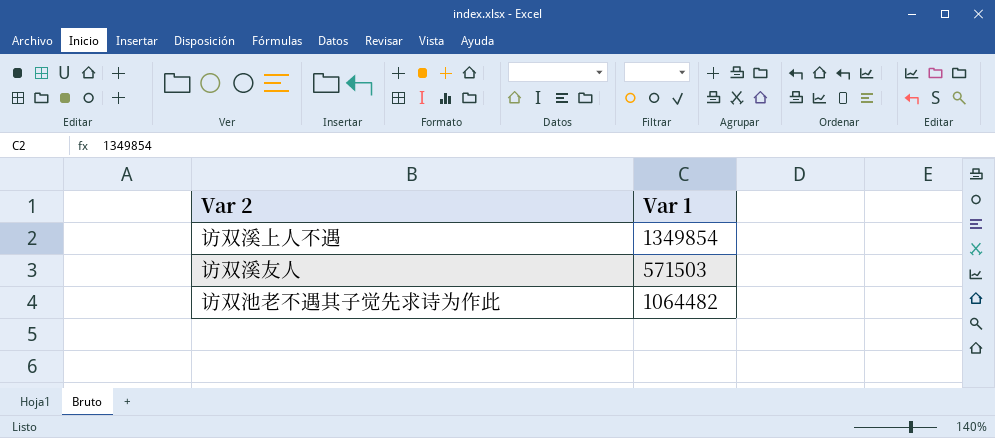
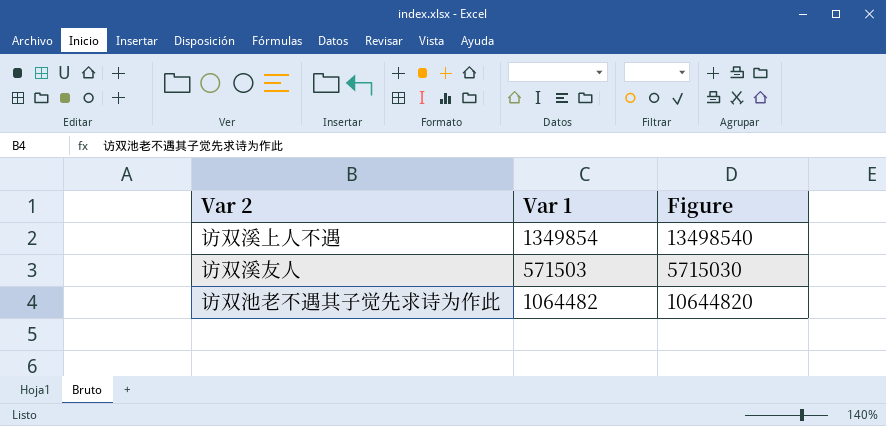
column Figure | formula: none -> [Var 1] * 10

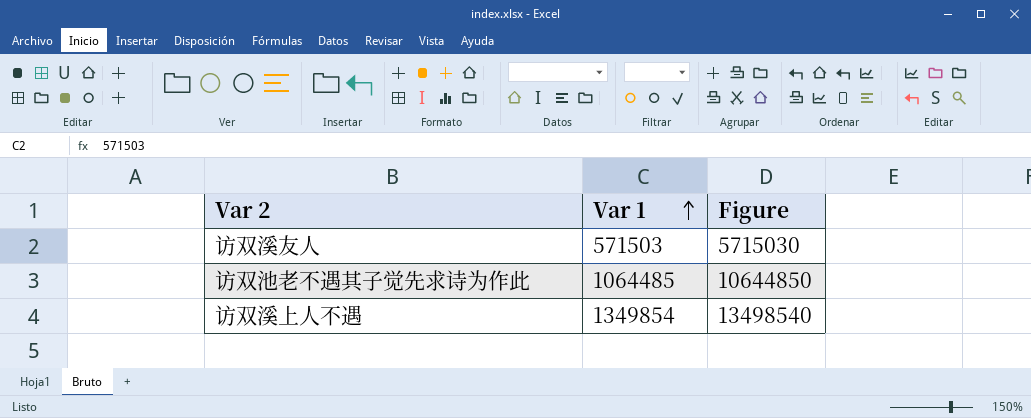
row order: none -> Var 1 ascending
访双池老不遇其子觉先求诗为作此 | Var 1: 1064482 -> 1064485
访双池老不遇其子觉先求诗为作此 | Figure: 10644820 -> 10644850

